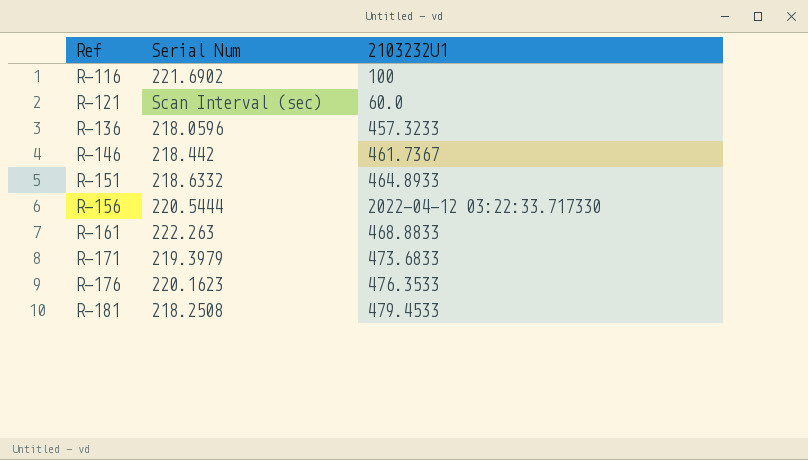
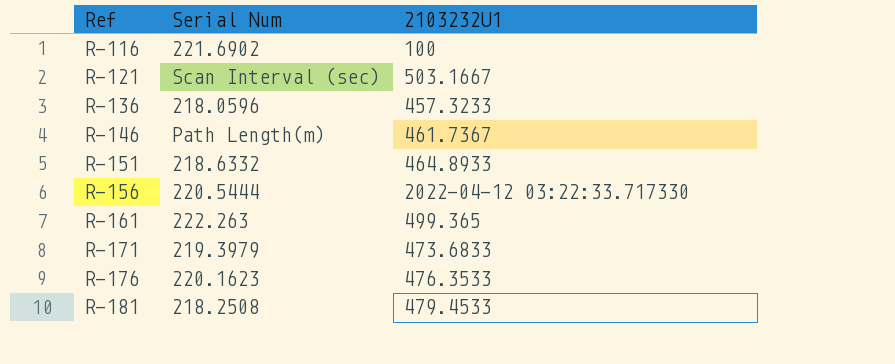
R-121 | 2103232U1: 60.0 -> 503.1667
R-146 | Serial Num: 218.442 -> Path Length(m)
R-161 | 2103232U1: 468.8833 -> 499.365

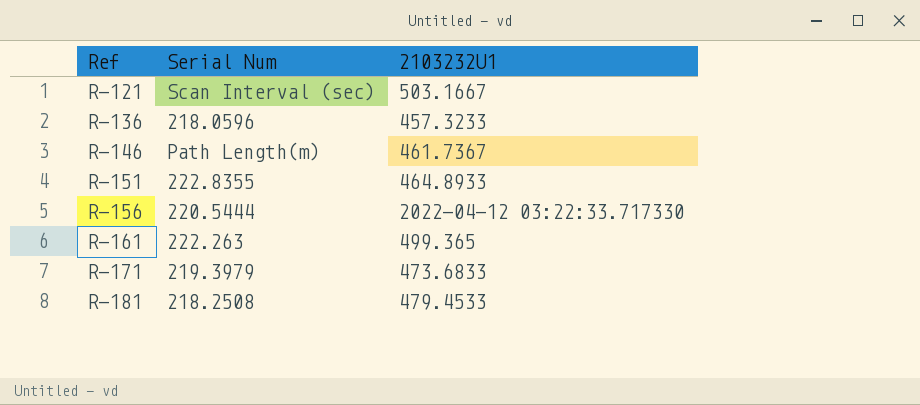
row R-116: 221.6902 | 100 -> none
row R-176: 220.1623 | 476.3533 -> none
R-151 | Serial Num: 218.6332 -> 222.8355

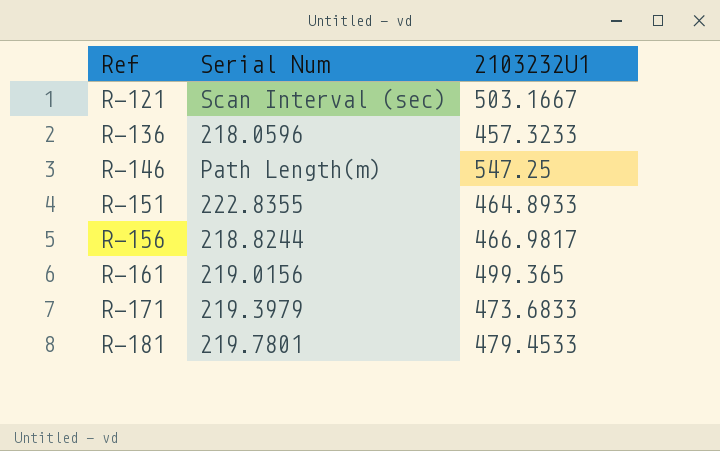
R-146 | 2103232U1: 461.7367 -> 547.25
R-156 | Serial Num: 220.5444 -> 218.8244
R-156 | 2103232U1: 2022-04-12 03:22:33.717330 -> 466.9817
R-161 | Serial Num: 222.263 -> 219.0156
R-181 | Serial Num: 218.2508 -> 219.7801

